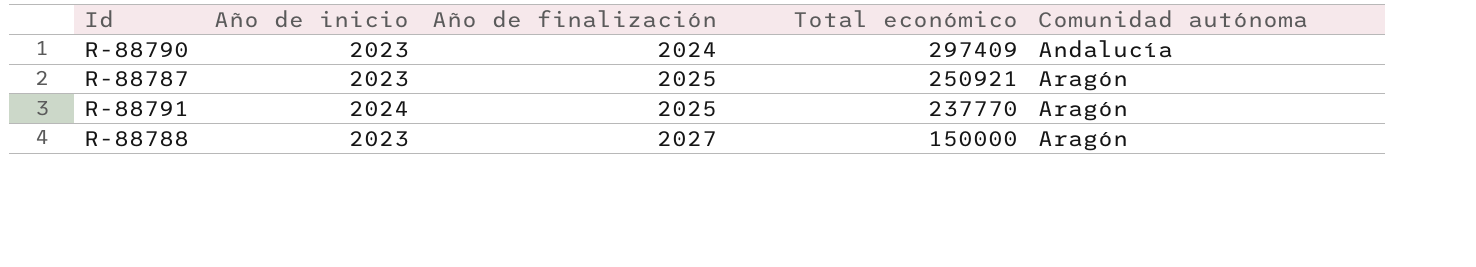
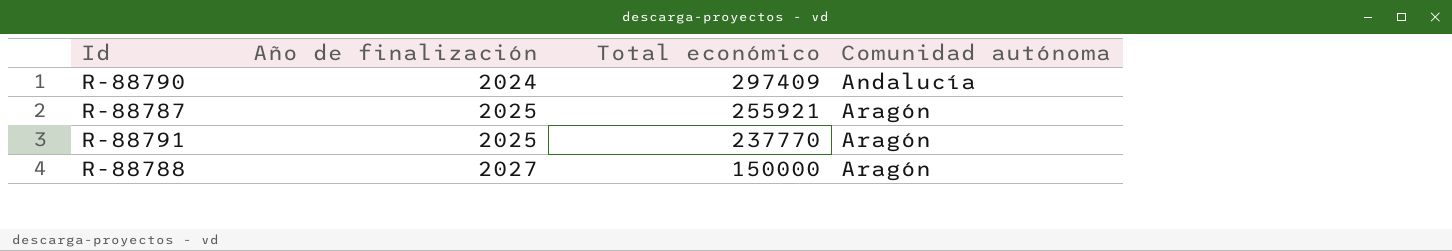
column Año de inicio | position: 2 -> none
R-88787 | Total económico: 250921 -> 255921

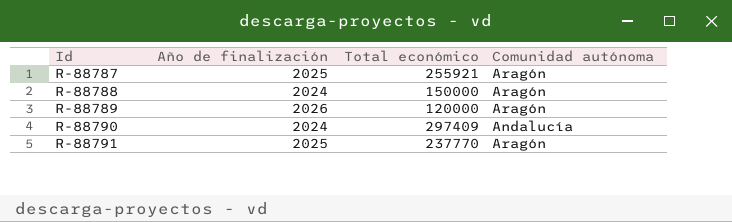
row order: Año de finalización ascending -> Id ascending
R-88788 | Año de finalización: 2027 -> 2024
row R-88789: none -> 2026 | 120000 | Aragón

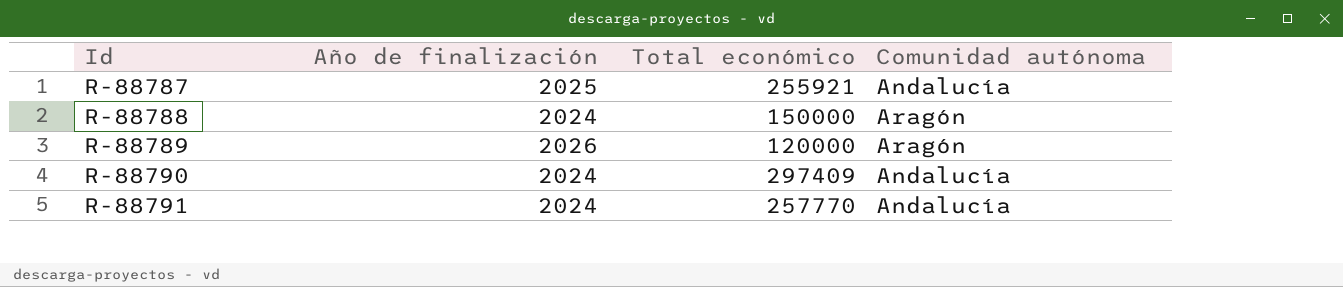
R-88787 | Comunidad autónoma: Aragón -> Andalucía
R-88791 | Año de finalización: 2025 -> 2024
R-88791 | Total económico: 237770 -> 257770
R-88791 | Comunidad autónoma: Aragón -> Andalucía

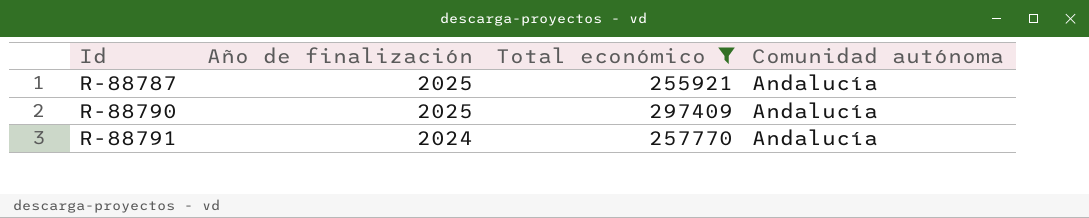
filter: none -> Total económico >= 255921
R-88790 | Año de finalización: 2024 -> 2025

